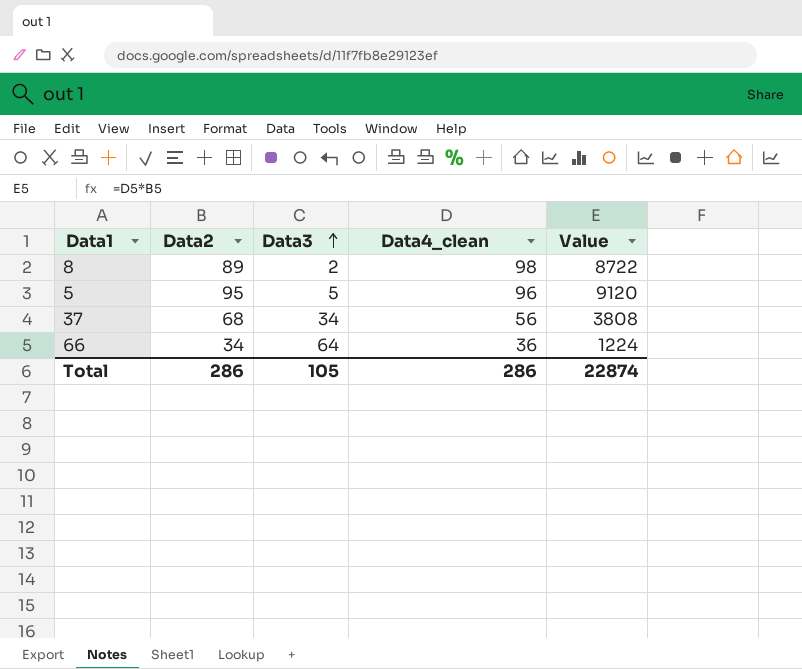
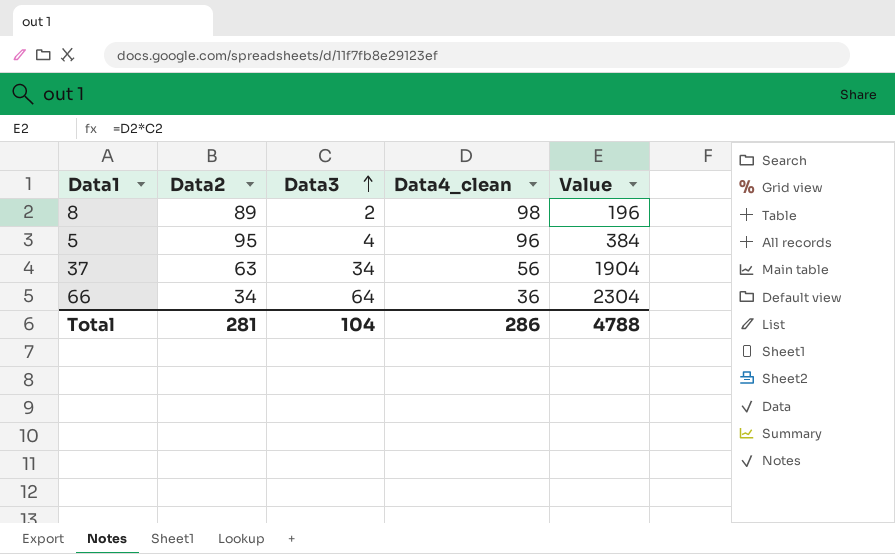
column Value | formula: [Data2] * [Data4_clean] -> [Data3] * [Data4_clean]
5 | Data3: 5 -> 4
37 | Data2: 68 -> 63
Total | Data2: 286 -> 281
Total | Data3: 105 -> 104
Total | Value: 22874 -> 4788

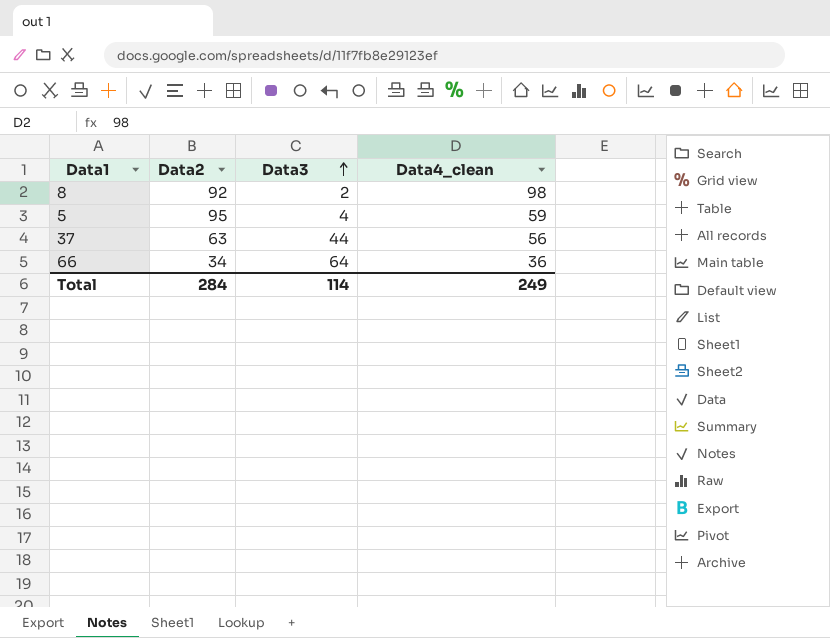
column Value | formula: [Data3] * [Data4_clean] -> none
8 | Data2: 89 -> 92
5 | Data4_clean: 96 -> 59
37 | Data3: 34 -> 44
Total | Data2: 281 -> 284
Total | Data3: 104 -> 114
Total | Data4_clean: 286 -> 249

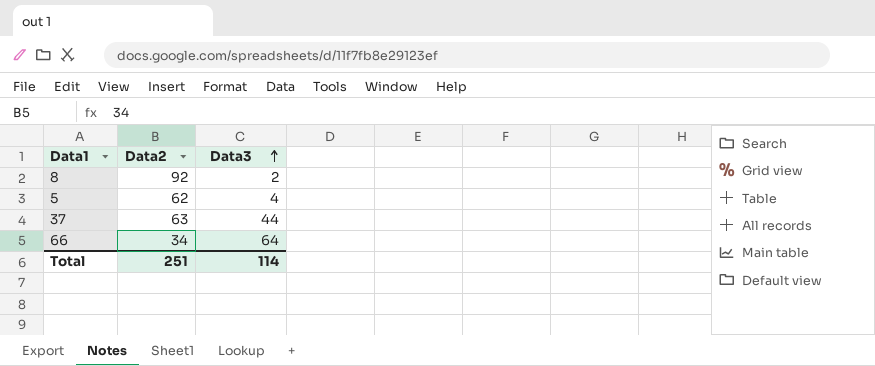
column Data4_clean | position: 4 -> none
5 | Data2: 95 -> 62
Total | Data2: 284 -> 251

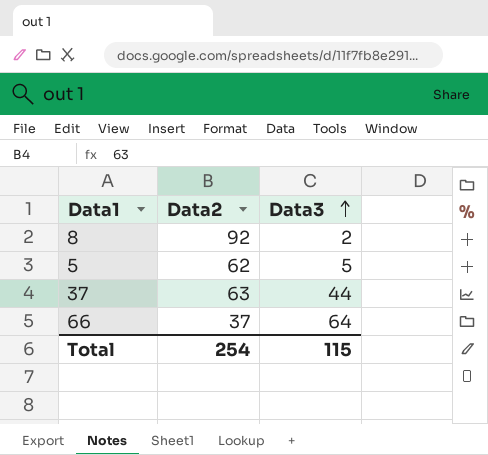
5 | Data3: 4 -> 5
66 | Data2: 34 -> 37
Total | Data2: 251 -> 254
Total | Data3: 114 -> 115

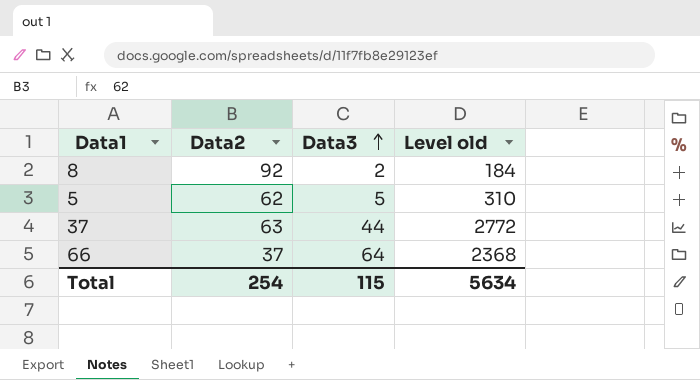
column Level old | formula: none -> [Data2] * [Data3]

